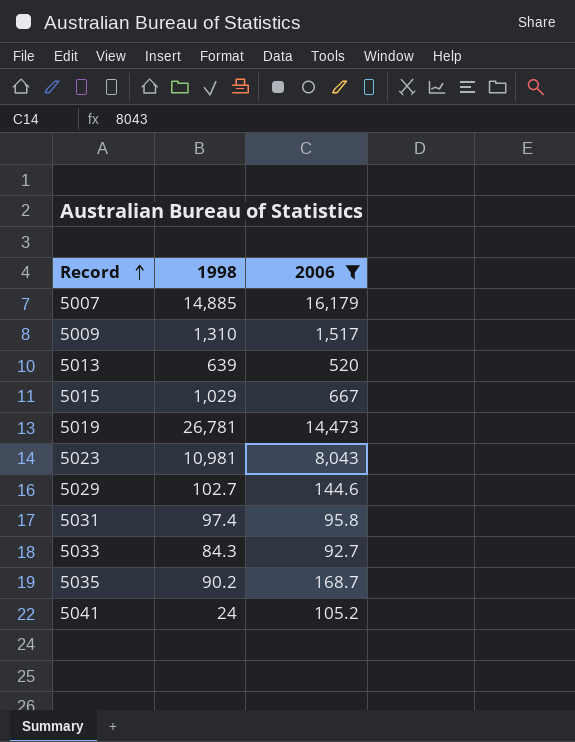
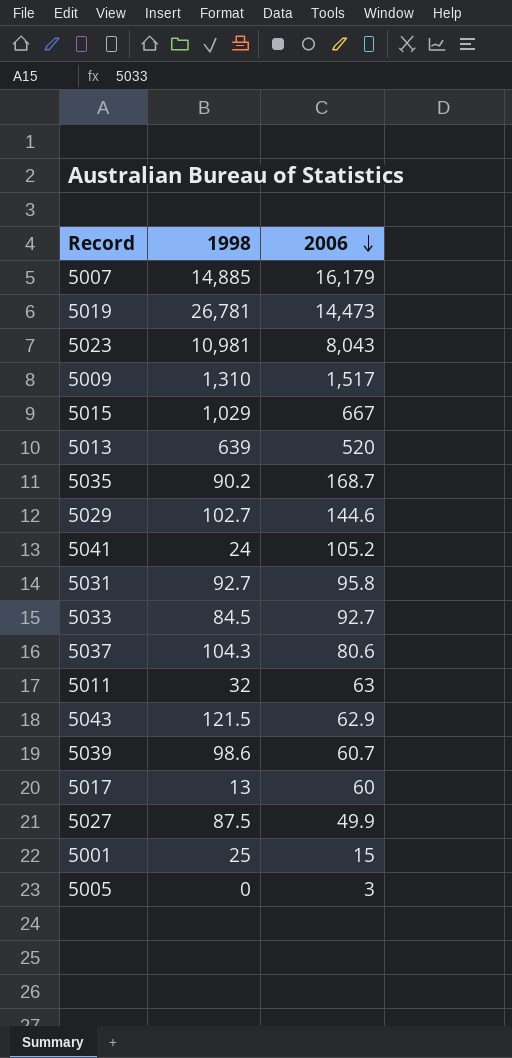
filter: 2006 >= 92.7 -> none
row order: Record ascending -> 2006 descending
5031 | 1998: 97.4 -> 92.7
5033 | 1998: 84.3 -> 84.5

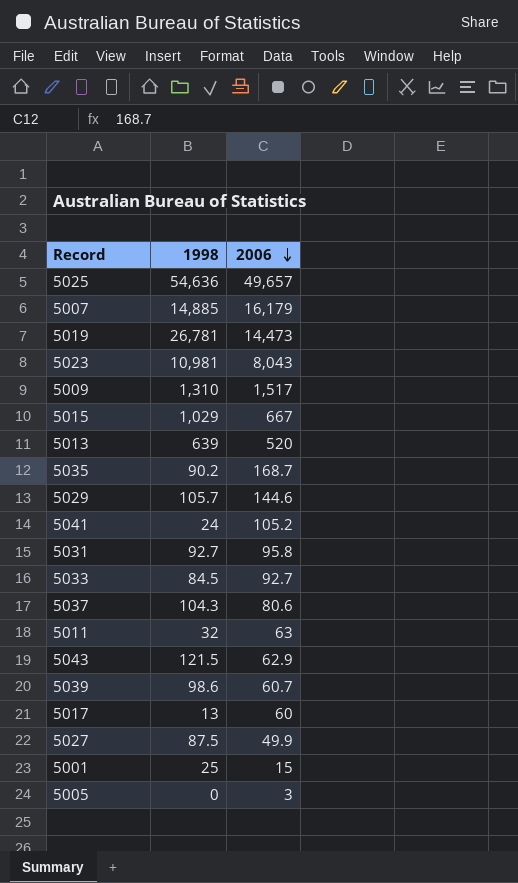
row 5025: none -> 54,636 | 49,657
5029 | 1998: 102.7 -> 105.7

